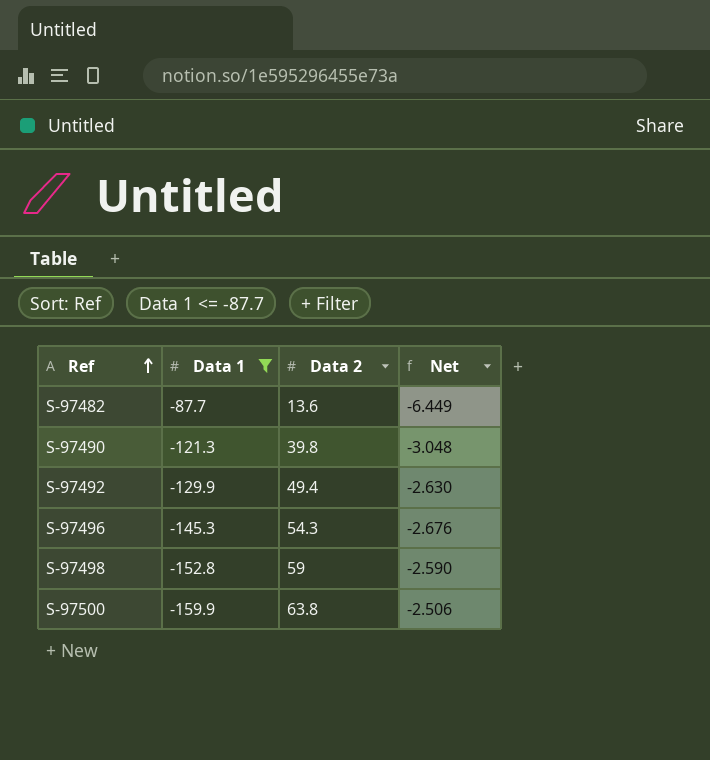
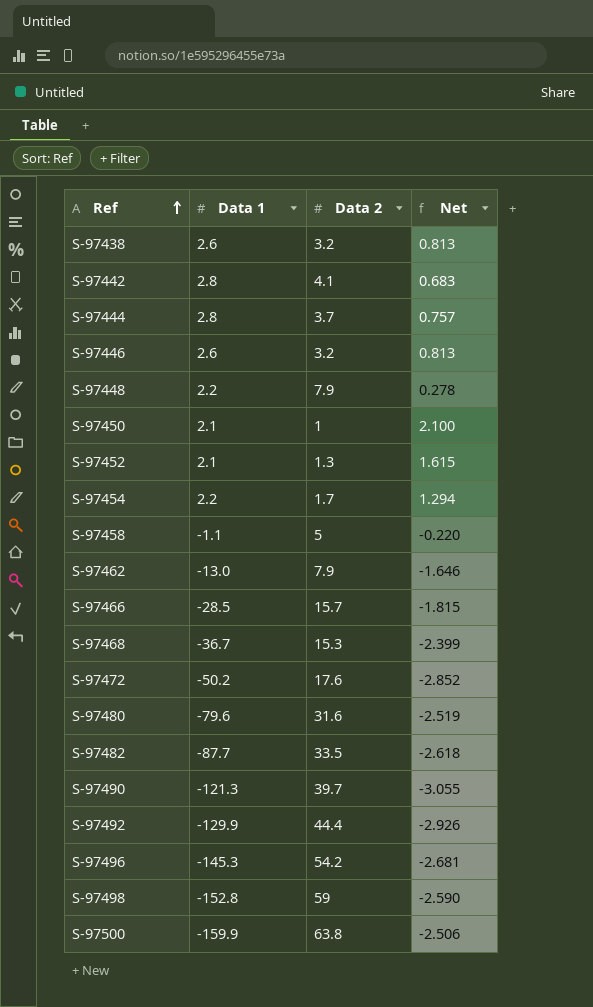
filter: Data 1 <= -87.7 -> none
S-97482 | Data 2: 13.6 -> 33.5
S-97482 | Net: -6.449 -> -2.618
S-97490 | Data 2: 39.8 -> 39.7
S-97490 | Net: -3.048 -> -3.055
S-97492 | Data 2: 49.4 -> 44.4
S-97492 | Net: -2.630 -> -2.926
S-97496 | Data 2: 54.3 -> 54.2
S-97496 | Net: -2.676 -> -2.681

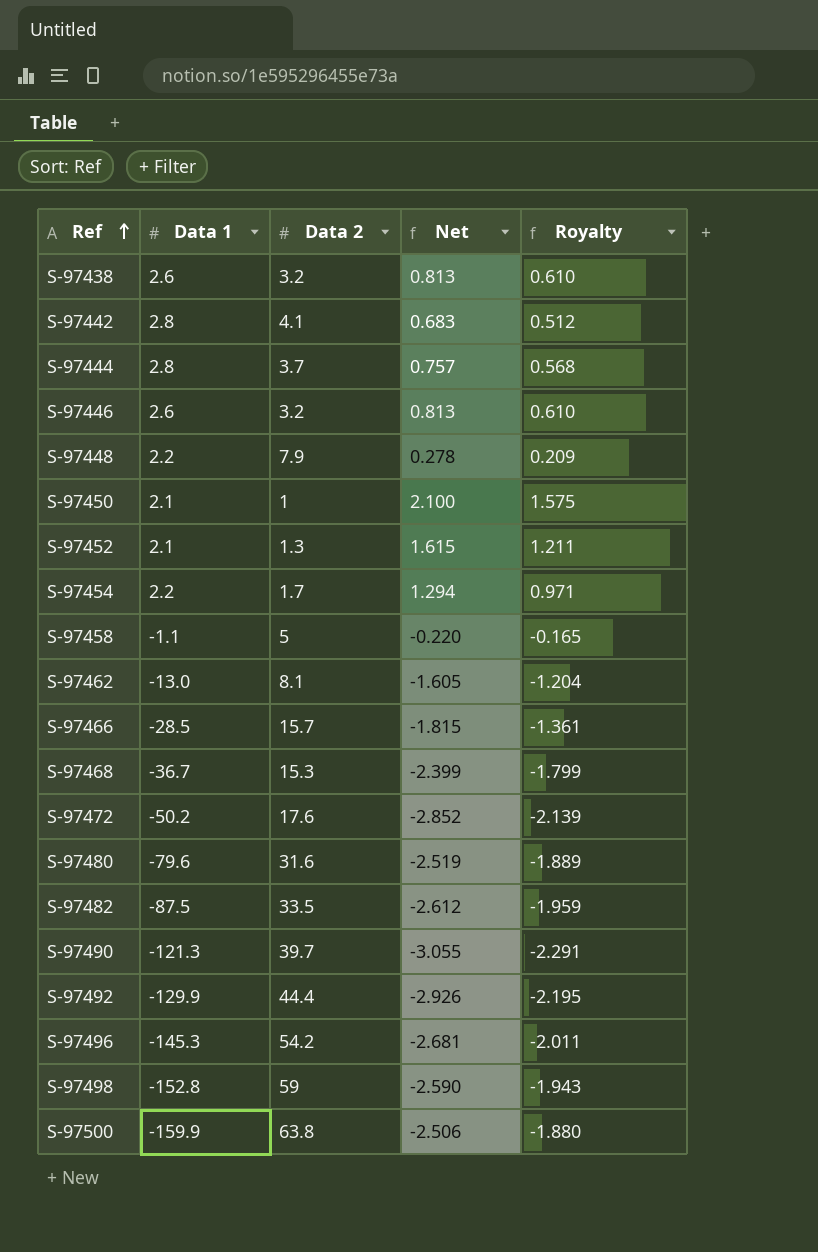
column Royalty | formula: none -> [Net] * 0.75
S-97462 | Data 2: 7.9 -> 8.1
S-97462 | Net: -1.646 -> -1.605
S-97482 | Data 1: -87.7 -> -87.5
S-97482 | Net: -2.618 -> -2.612

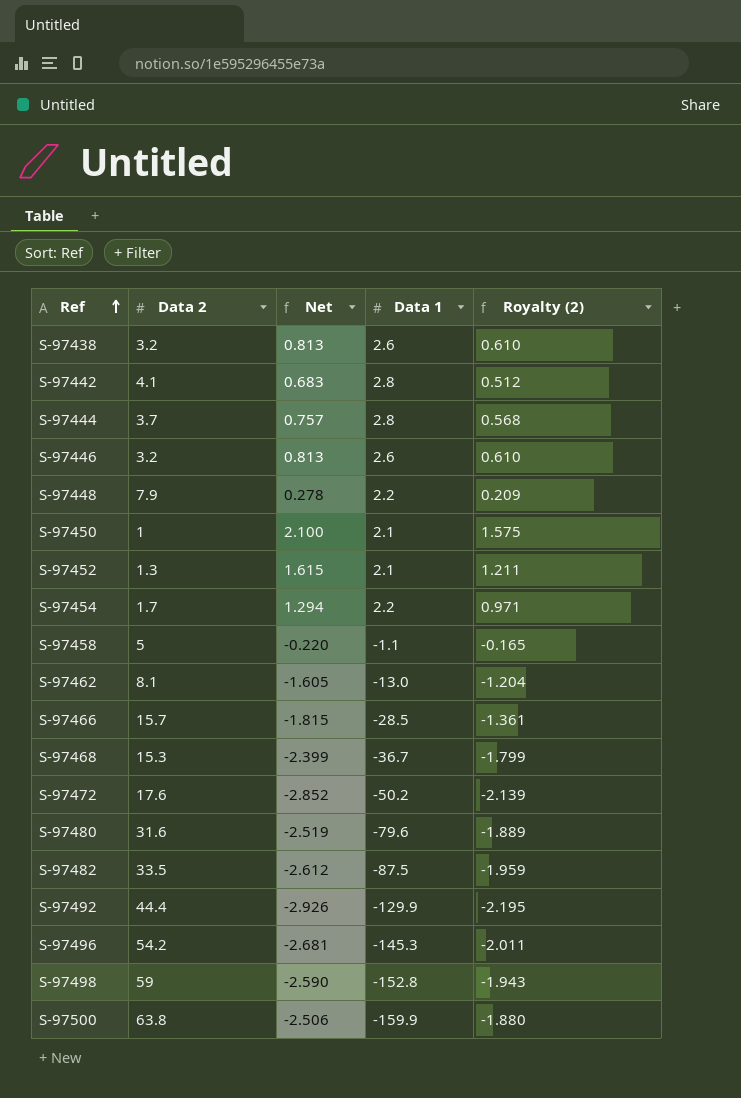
column Data 1 | position: 2 -> 4
column name: Royalty -> Royalty (2)
row S-97490: -121.3 | 39.7 | -3.055 | -2.291 -> none

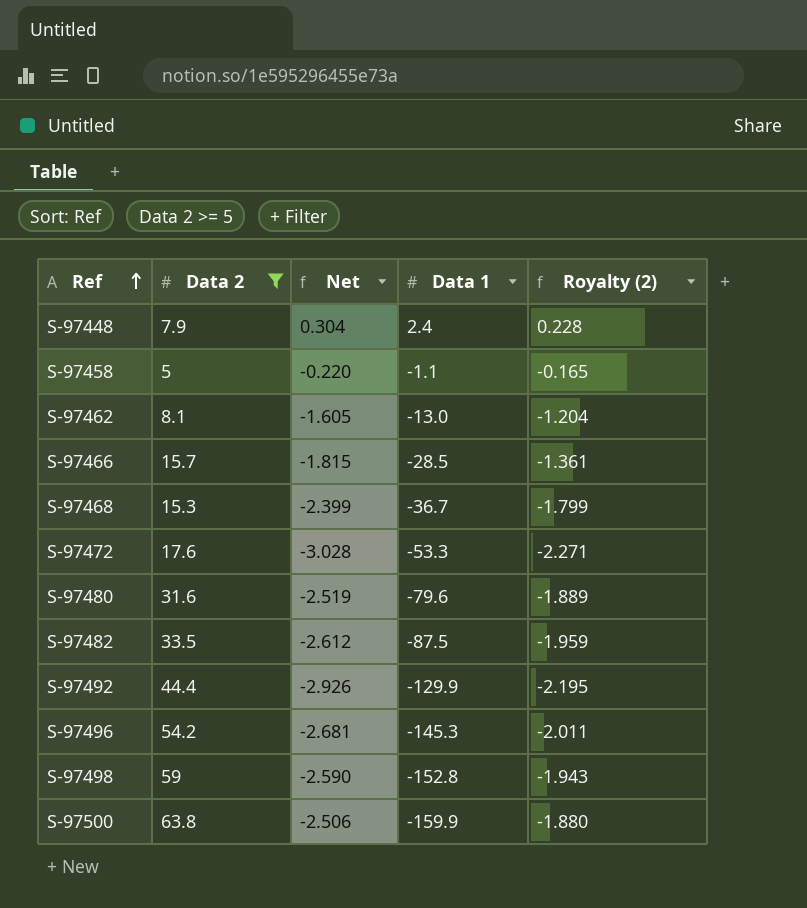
filter: none -> Data 2 >= 5
S-97448 | Net: 0.278 -> 0.304
S-97448 | Data 1: 2.2 -> 2.4
S-97448 | Royalty (2): 0.209 -> 0.228
S-97472 | Net: -2.852 -> -3.028
S-97472 | Data 1: -50.2 -> -53.3
S-97472 | Royalty (2): -2.139 -> -2.271

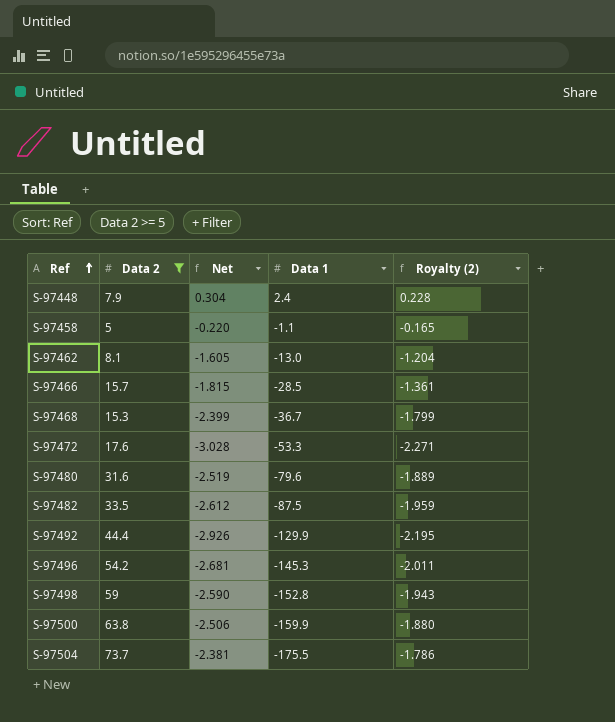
row S-97504: none -> 73.7 | -2.381 | -175.5 | -1.786

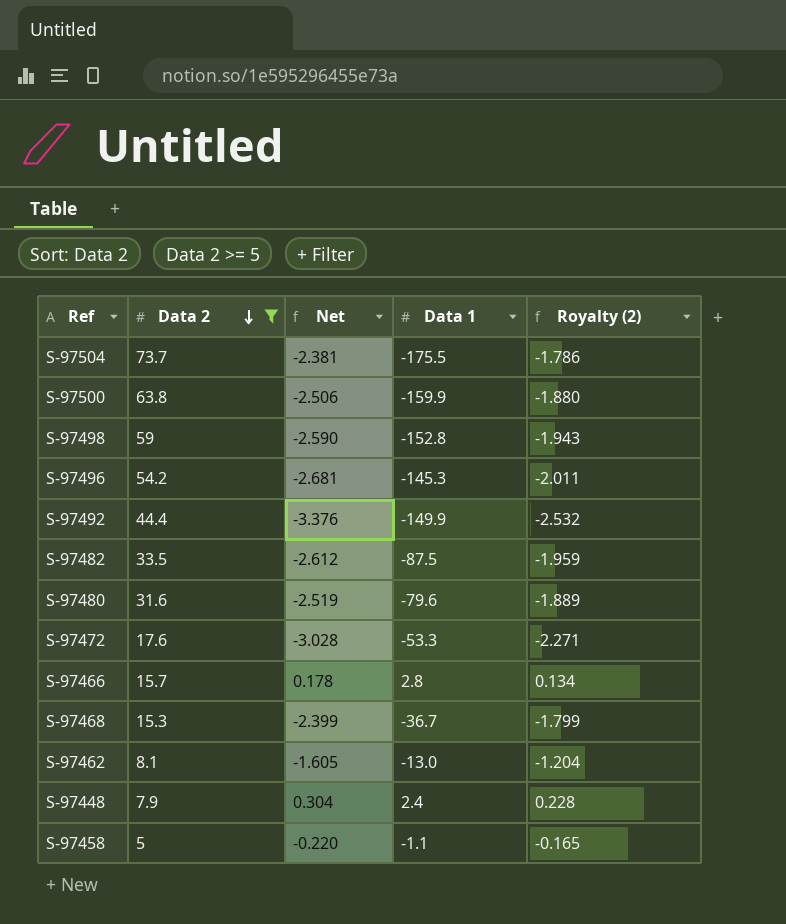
row order: Ref ascending -> Data 2 descending
S-97492 | Net: -2.926 -> -3.376
S-97492 | Data 1: -129.9 -> -149.9
S-97492 | Royalty (2): -2.195 -> -2.532
S-97466 | Net: -1.815 -> 0.178
S-97466 | Data 1: -28.5 -> 2.8
S-97466 | Royalty (2): -1.361 -> 0.134

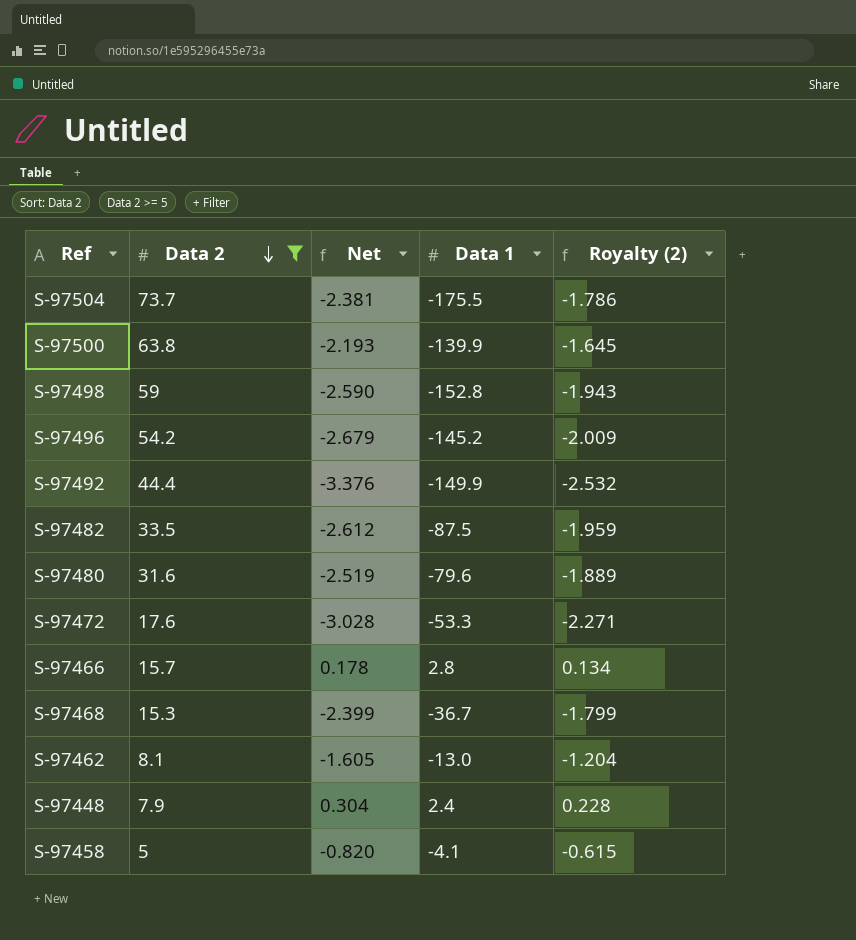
S-97500 | Net: -2.506 -> -2.193
S-97500 | Data 1: -159.9 -> -139.9
S-97500 | Royalty (2): -1.880 -> -1.645
S-97496 | Net: -2.681 -> -2.679
S-97496 | Data 1: -145.3 -> -145.2
S-97496 | Royalty (2): -2.011 -> -2.009
S-97458 | Net: -0.220 -> -0.820
S-97458 | Data 1: -1.1 -> -4.1
S-97458 | Royalty (2): -0.165 -> -0.615

